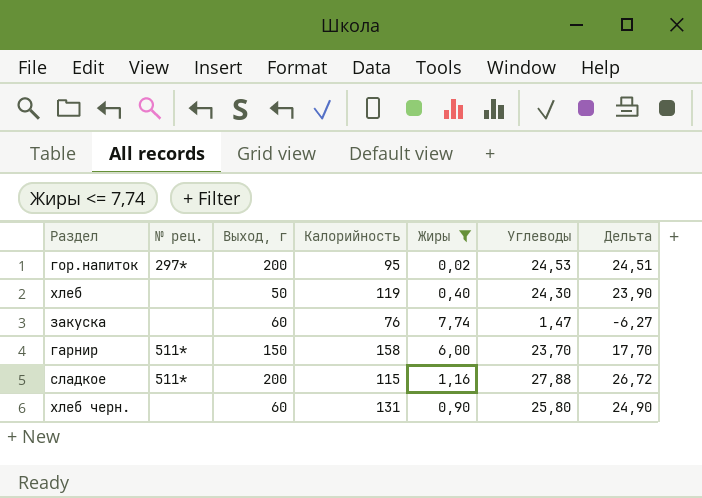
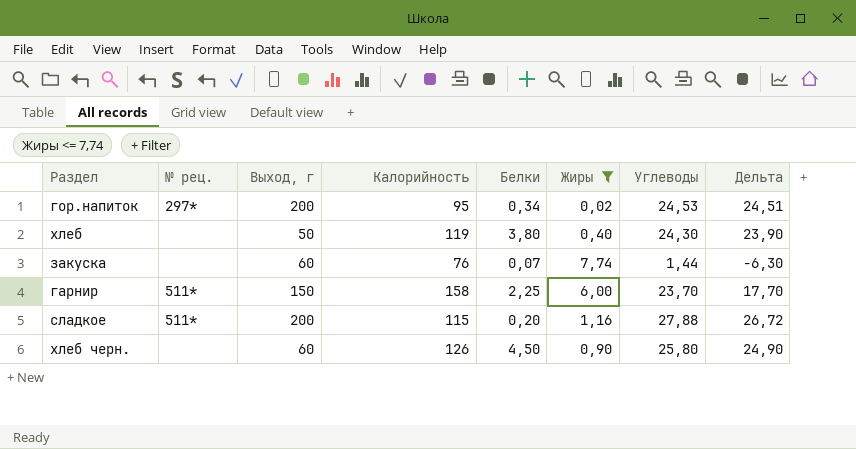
column Белки | position: none -> 5
закуска | Углеводы: 1,47 -> 1,44
закуска | Дельта: -6,27 -> -6,30
хлеб черн. | Калорийность: 131 -> 126

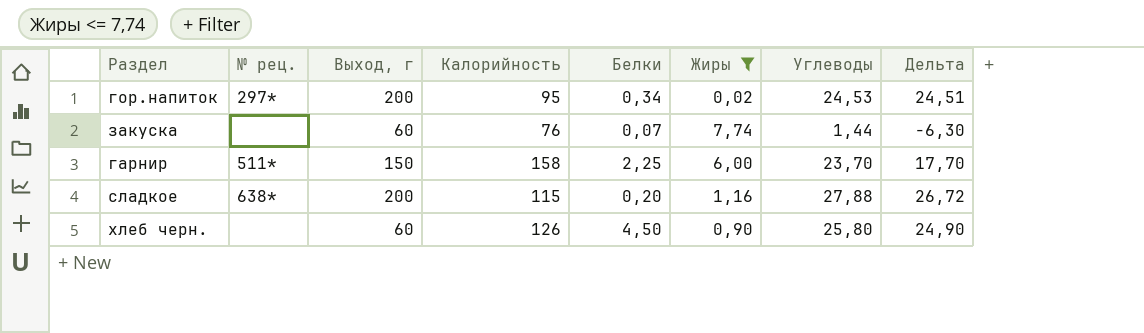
row хлеб: none | 50 | 119 | 3,80 | 0,40 | 24,30 | 23,90 -> none
сладкое | № рец.: 511* -> 638*

